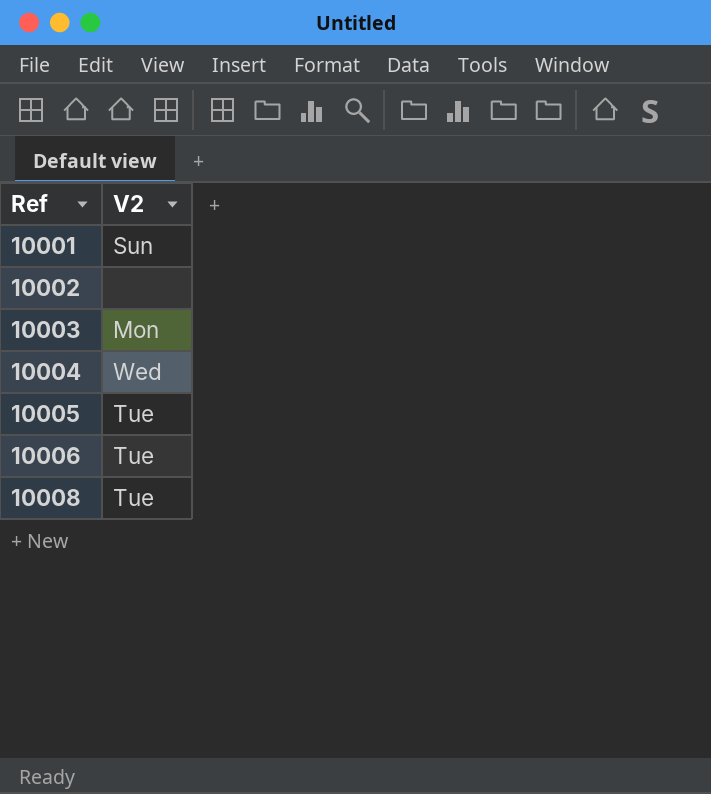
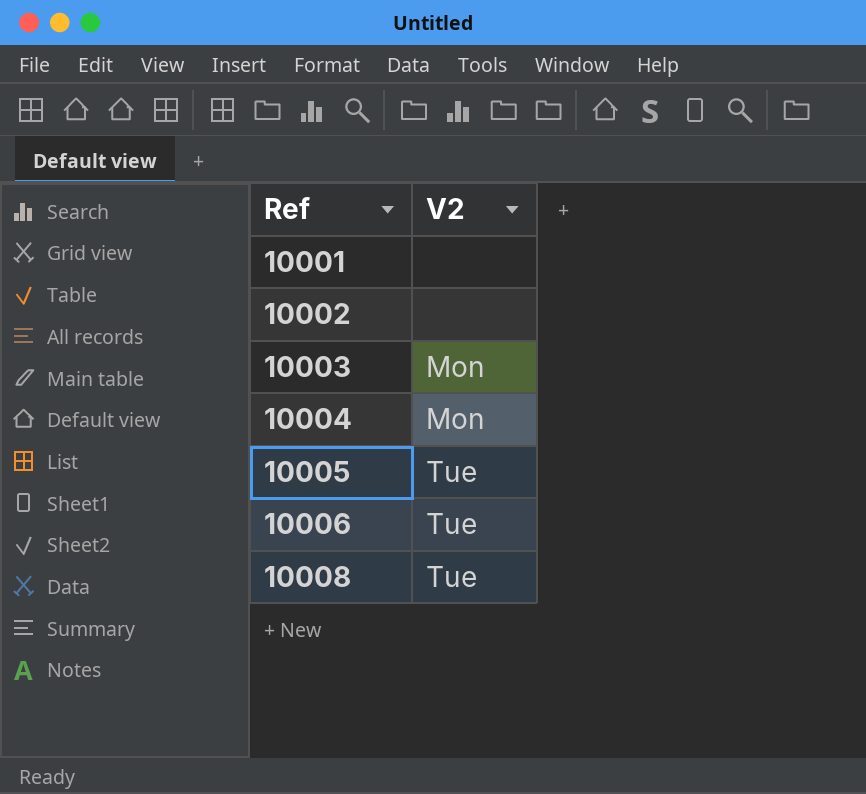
10001 | V2: Sun -> none
10004 | V2: Wed -> Mon

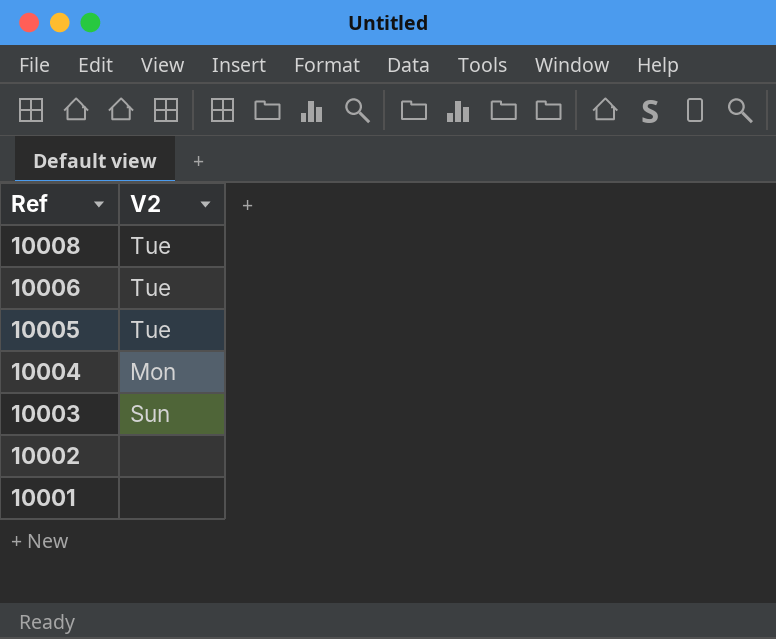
row order: Ref ascending -> Ref descending
10003 | V2: Mon -> Sun

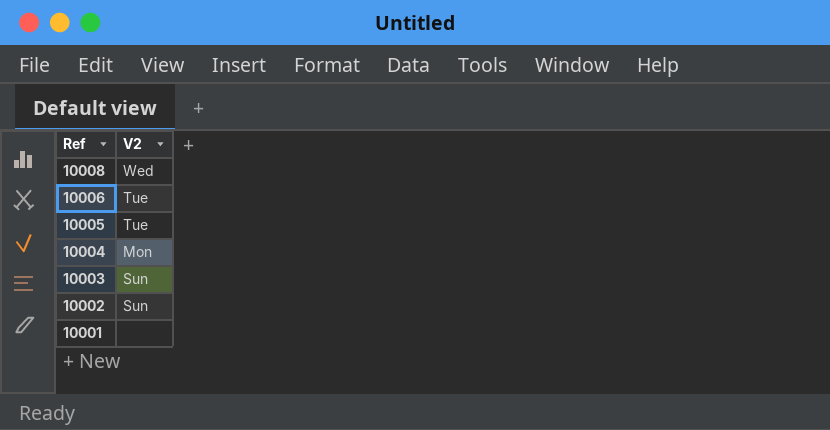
10008 | V2: Tue -> Wed
10002 | V2: none -> Sun

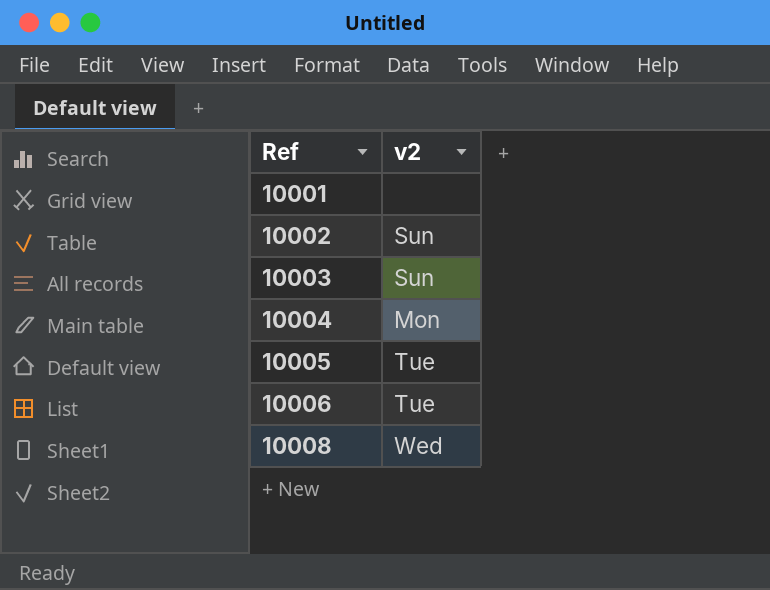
row order: Ref descending -> Ref ascending
column name: V2 -> v2

